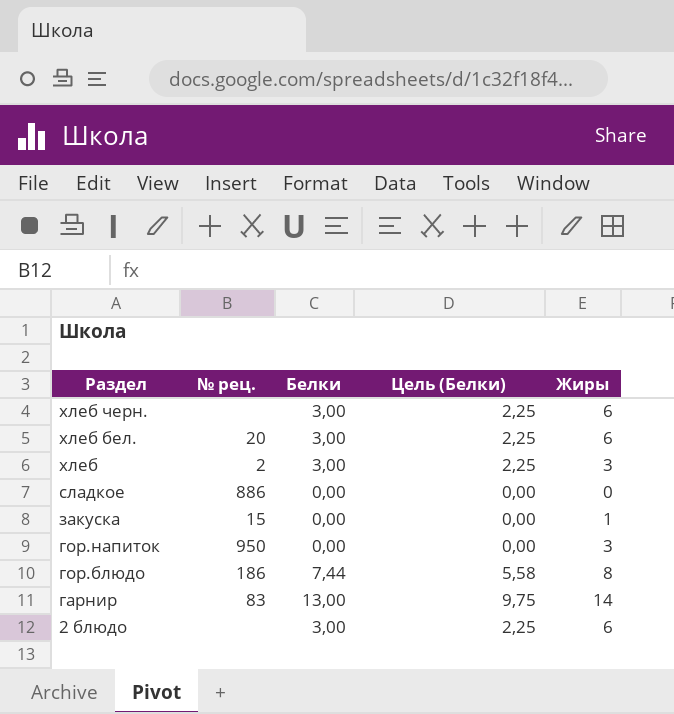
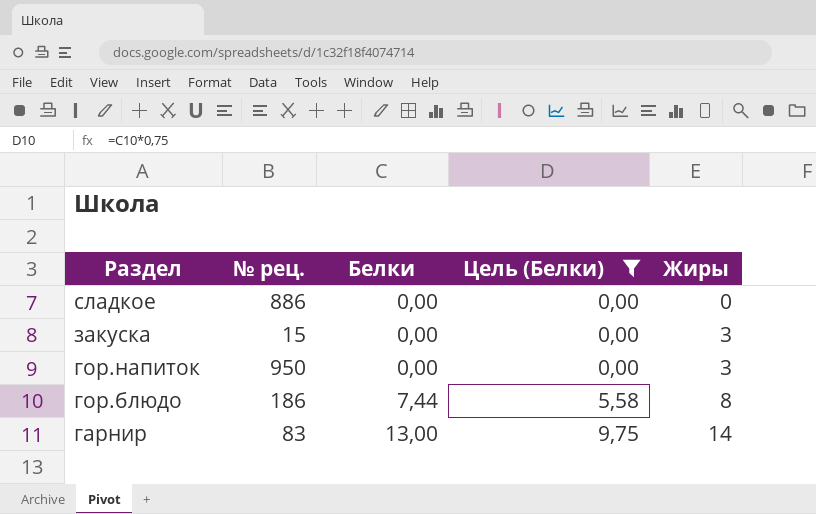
filter: none -> Цель (Белки) != 2,25
закуска | Жиры: 1 -> 3

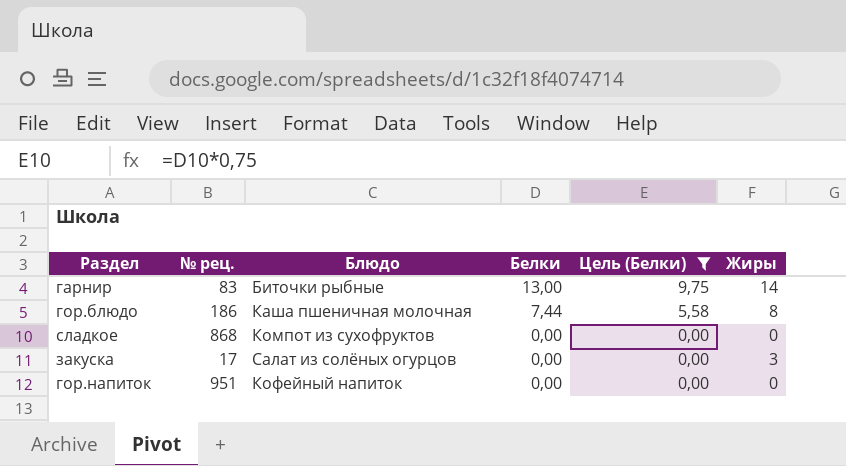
row order: Раздел descending -> Белки descending
column Блюдо | position: none -> 3
сладкое | № рец.: 886 -> 868
закуска | № рец.: 15 -> 17
гор.напиток | № рец.: 950 -> 951
гор.напиток | Жиры: 3 -> 0

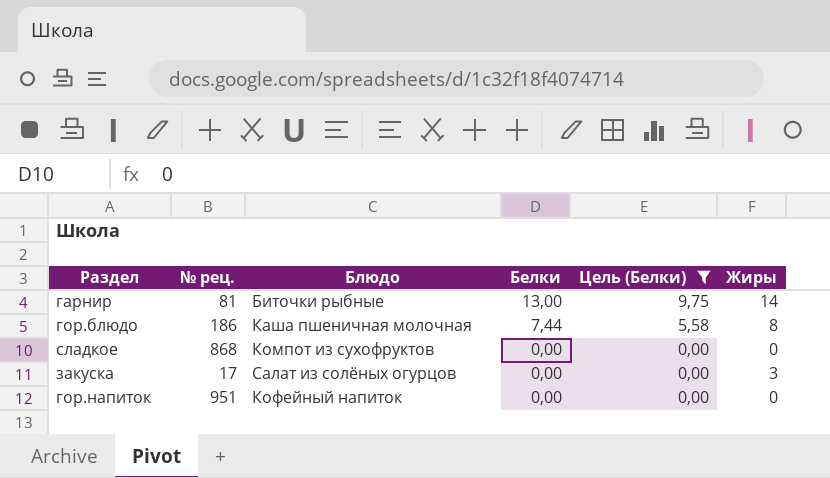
гарнир | № рец.: 83 -> 81

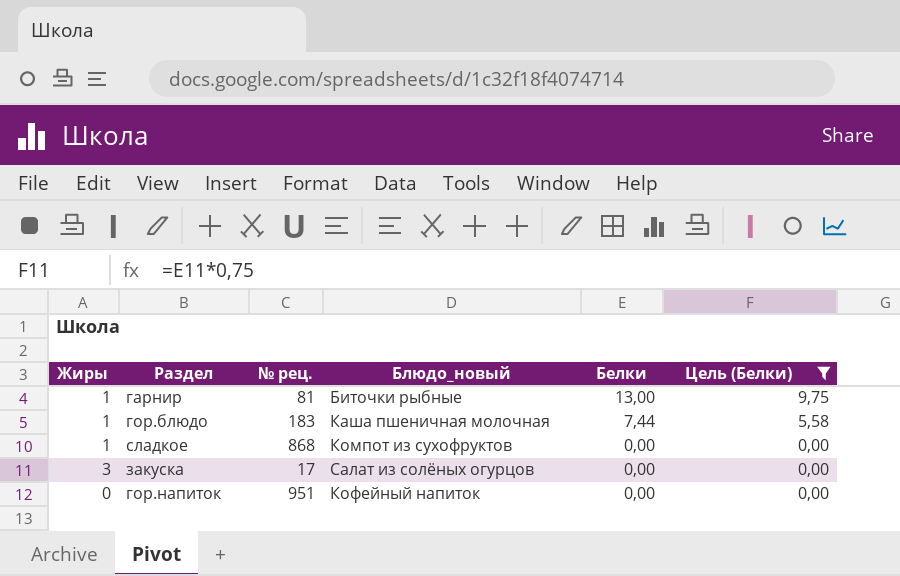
column Жиры | position: 6 -> 1
column name: Блюдо -> Блюдо_новый
гарнир | Жиры: 14 -> 1
гор.блюдо | Жиры: 8 -> 1
гор.блюдо | № рец.: 186 -> 183
сладкое | Жиры: 0 -> 1

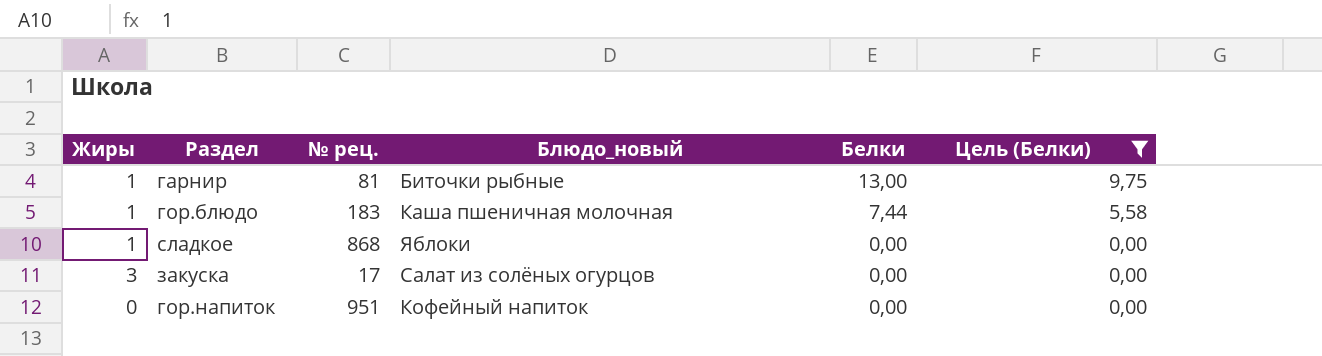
сладкое | Блюдо_новый: Компот из сухофруктов -> Яблоки

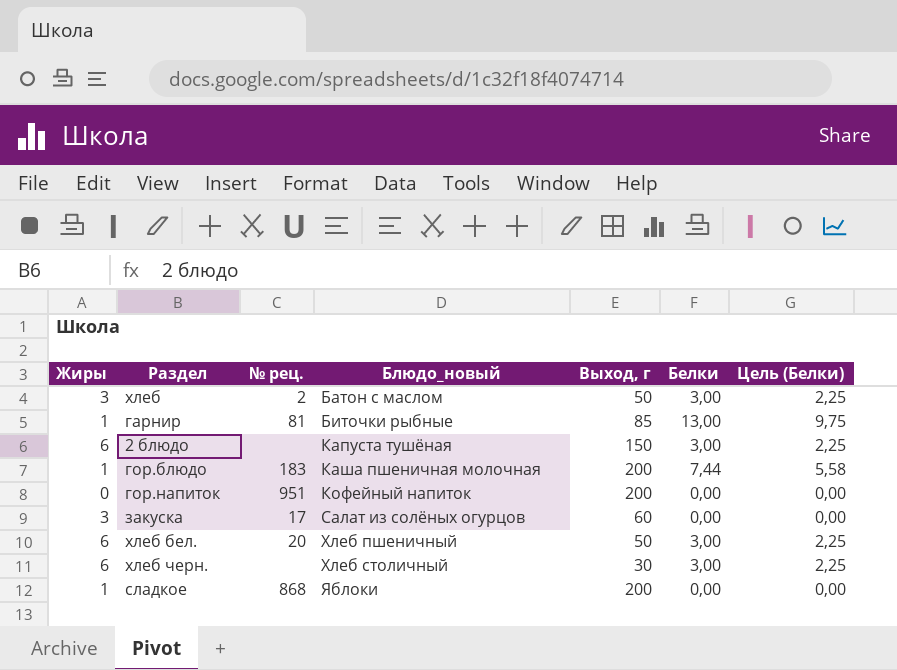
filter: Цель (Белки) != 2,25 -> none
row order: Белки descending -> Блюдо_новый ascending
column Выход, г | position: none -> 5

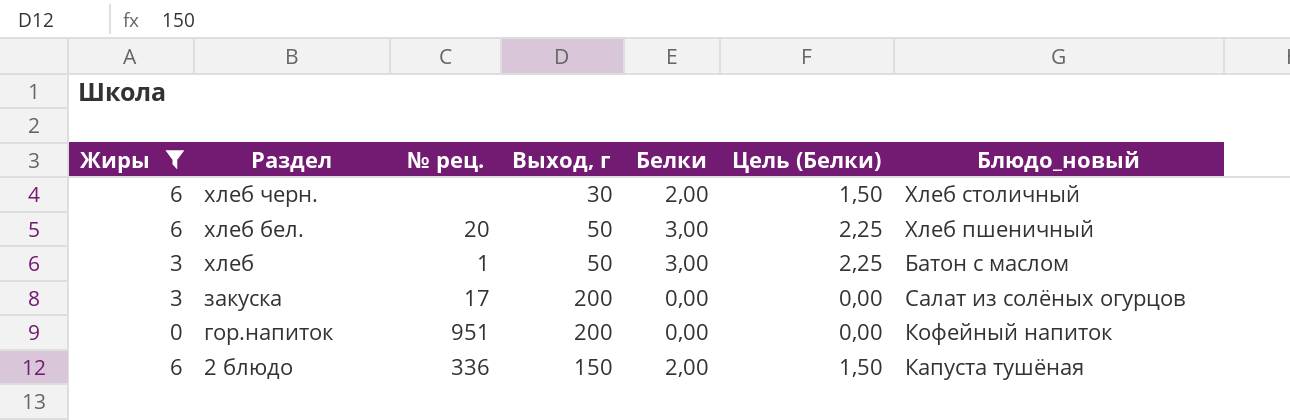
filter: none -> Жиры != 1
row order: Блюдо_новый ascending -> Раздел descending
column Блюдо_новый | position: 4 -> 7
хлеб черн. | Белки: 3,00 -> 2,00
хлеб черн. | Цель (Белки): 2,25 -> 1,50
хлеб | № рец.: 2 -> 1
закуска | Выход, г: 60 -> 200
2 блюдо | № рец.: none -> 336
2 блюдо | Белки: 3,00 -> 2,00
2 блюдо | Цель (Белки): 2,25 -> 1,50

